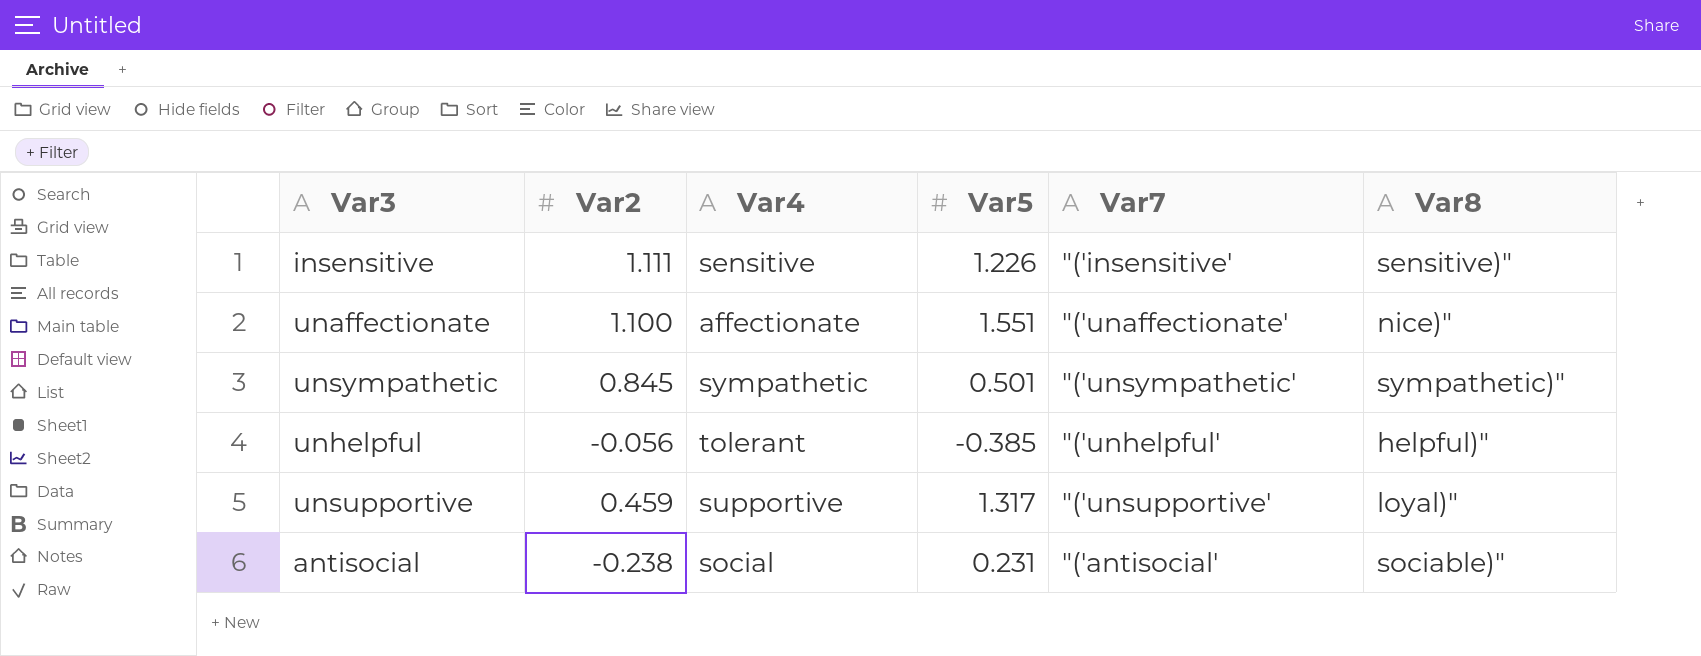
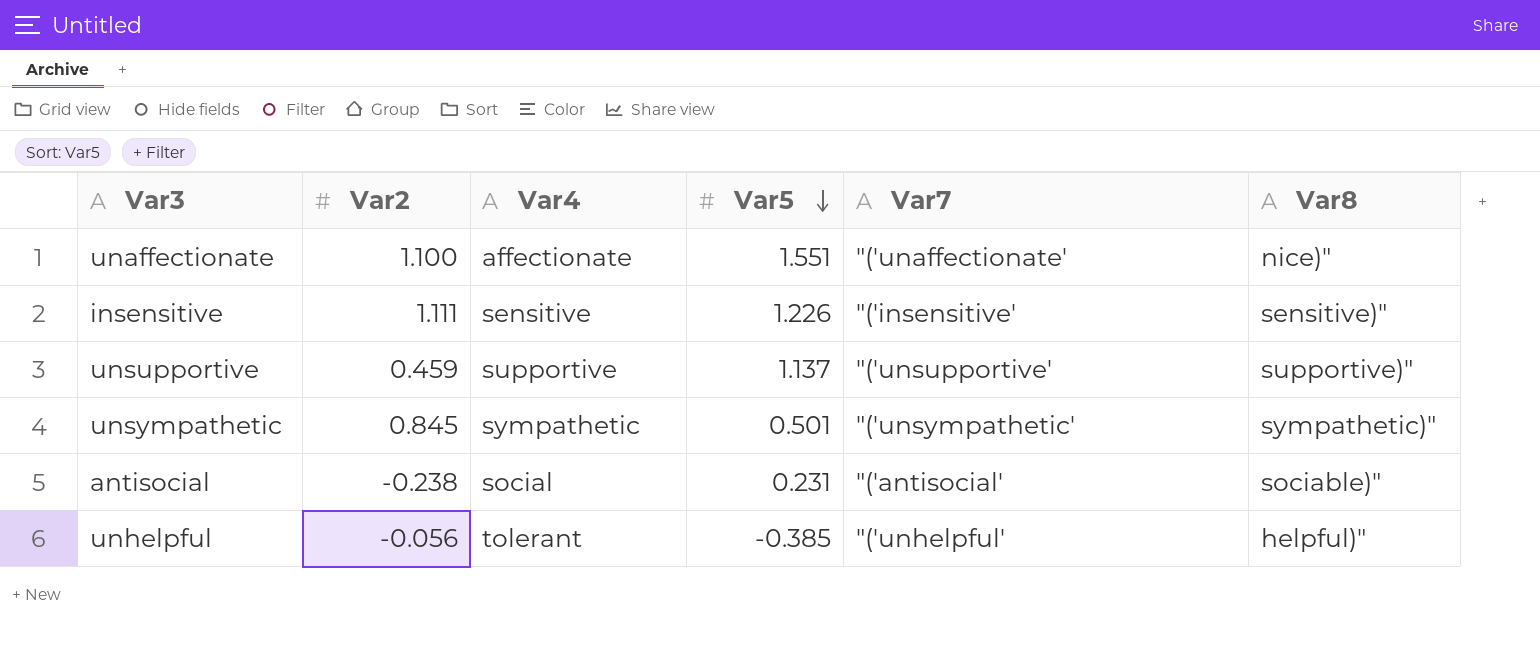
row order: none -> Var5 descending
unsupportive | Var5: 1.317 -> 1.137
unsupportive | Var8: loyal)" -> supportive)"

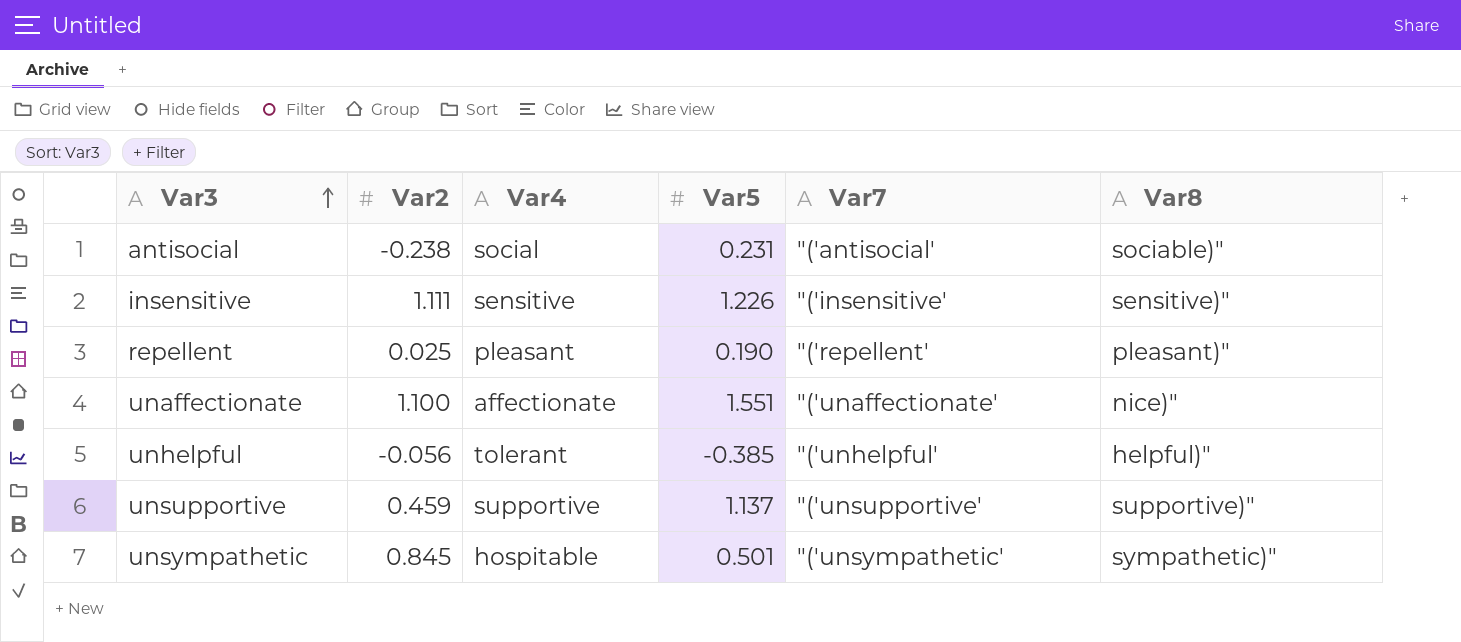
row order: Var5 descending -> Var3 ascending
row repellent: none -> 0.025 | pleasant | 0.190 | "('repellent' | pleasant)"
unsympathetic | Var4: sympathetic -> hospitable

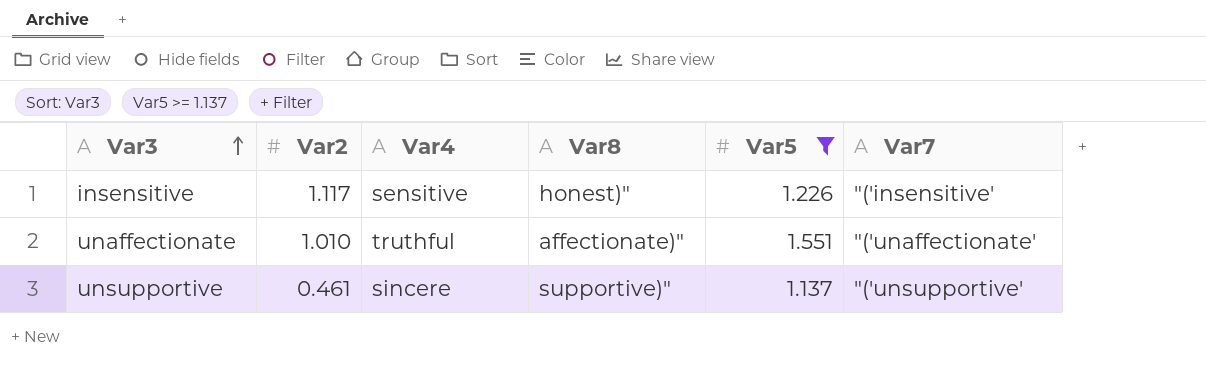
filter: none -> Var5 >= 1.137
column Var8 | position: 6 -> 4
insensitive | Var2: 1.111 -> 1.117
insensitive | Var8: sensitive)" -> honest)"
unaffectionate | Var2: 1.100 -> 1.010
unaffectionate | Var4: affectionate -> truthful
unaffectionate | Var8: nice)" -> affectionate)"
unsupportive | Var2: 0.459 -> 0.461
unsupportive | Var4: supportive -> sincere

